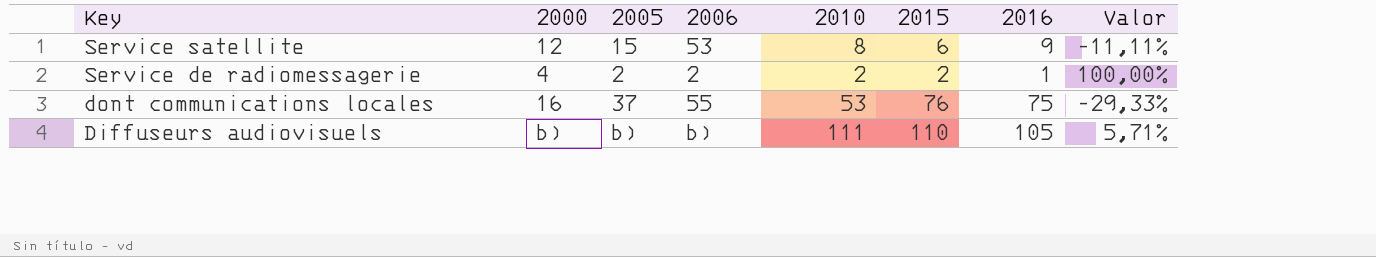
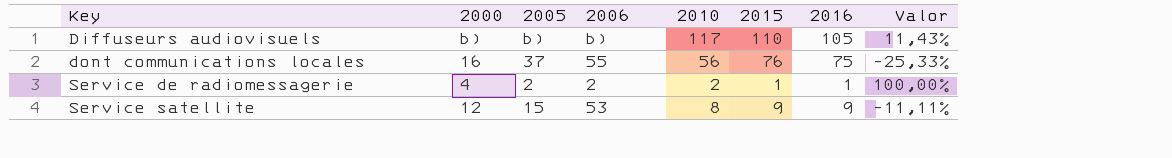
row order: Key descending -> Key ascending
Diffuseurs audiovisuels | 2010: 111 -> 117
Diffuseurs audiovisuels | Valor: 5,71% -> 11,43%
dont communications locales | 2010: 53 -> 56
dont communications locales | Valor: -29,33% -> -25,33%
Service de radiomessagerie | 2015: 2 -> 1
Service satellite | 2015: 6 -> 9

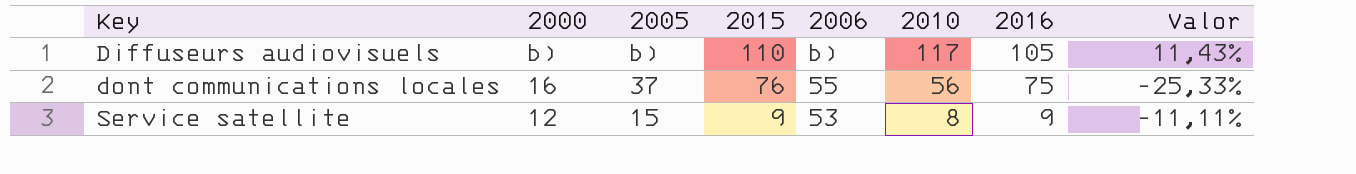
column 2015 | position: 6 -> 4
row Service de radiomessagerie: 4 | 2 | 2 | 2 | 1 | 1 | 100,00% -> none

